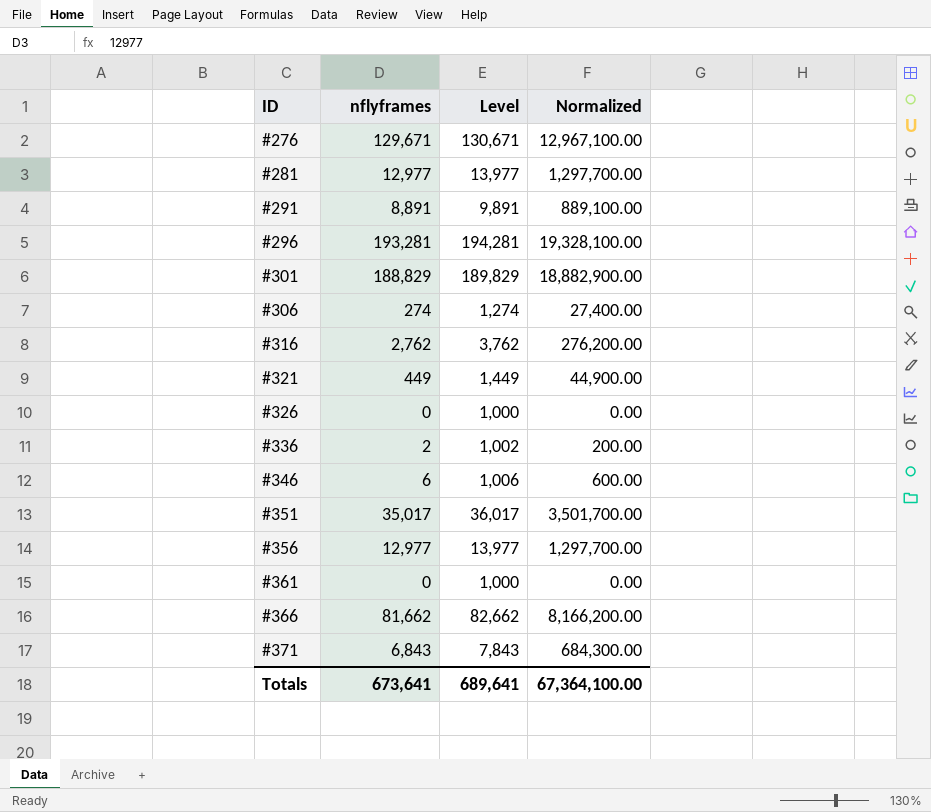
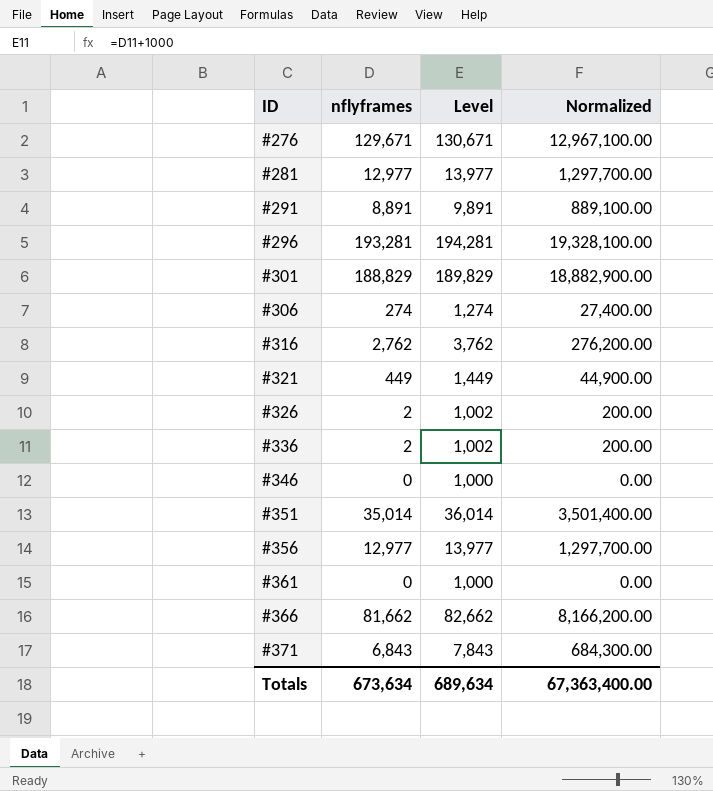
#326 | nflyframes: 0 -> 2
#326 | Level: 1,000 -> 1,002
#326 | Normalized: 0.00 -> 200.00
#346 | nflyframes: 6 -> 0
#346 | Level: 1,006 -> 1,000
#346 | Normalized: 600.00 -> 0.00
#351 | nflyframes: 35,017 -> 35,014
#351 | Level: 36,017 -> 36,014
#351 | Normalized: 3,501,700.00 -> 3,501,400.00
Totals | nflyframes: 673,641 -> 673,634
Totals | Level: 689,641 -> 689,634
Totals | Normalized: 67,364,100.00 -> 67,363,400.00

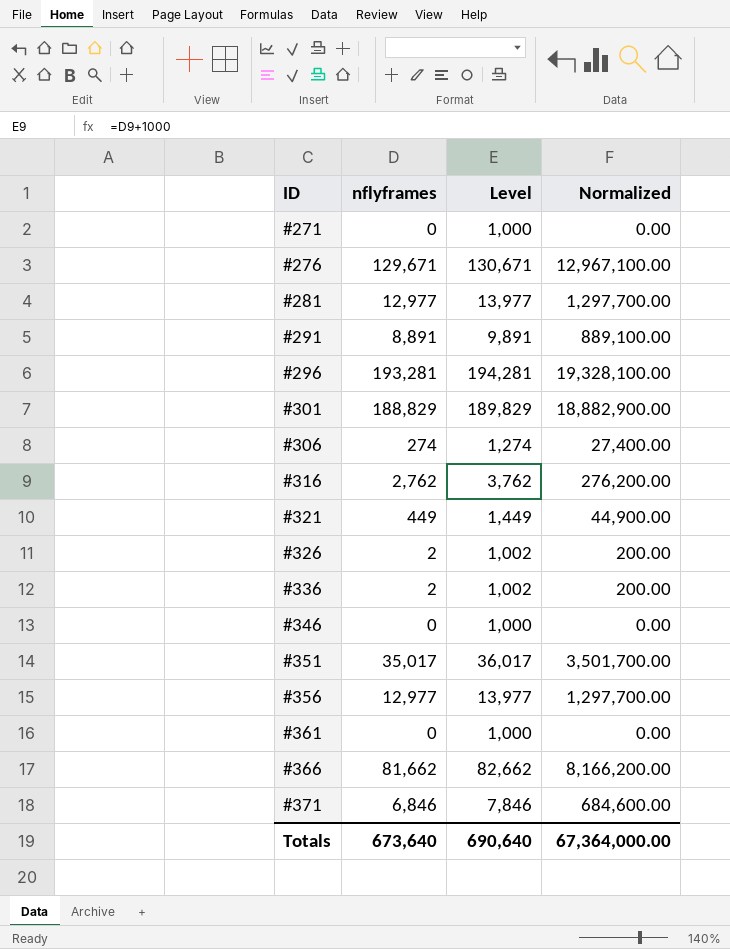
row #271: none -> 0 | 1,000 | 0.00
#351 | nflyframes: 35,014 -> 35,017
#351 | Level: 36,014 -> 36,017
#351 | Normalized: 3,501,400.00 -> 3,501,700.00
#371 | nflyframes: 6,843 -> 6,846
#371 | Level: 7,843 -> 7,846
#371 | Normalized: 684,300.00 -> 684,600.00
Totals | nflyframes: 673,634 -> 673,640
Totals | Level: 689,634 -> 690,640
Totals | Normalized: 67,363,400.00 -> 67,364,000.00

